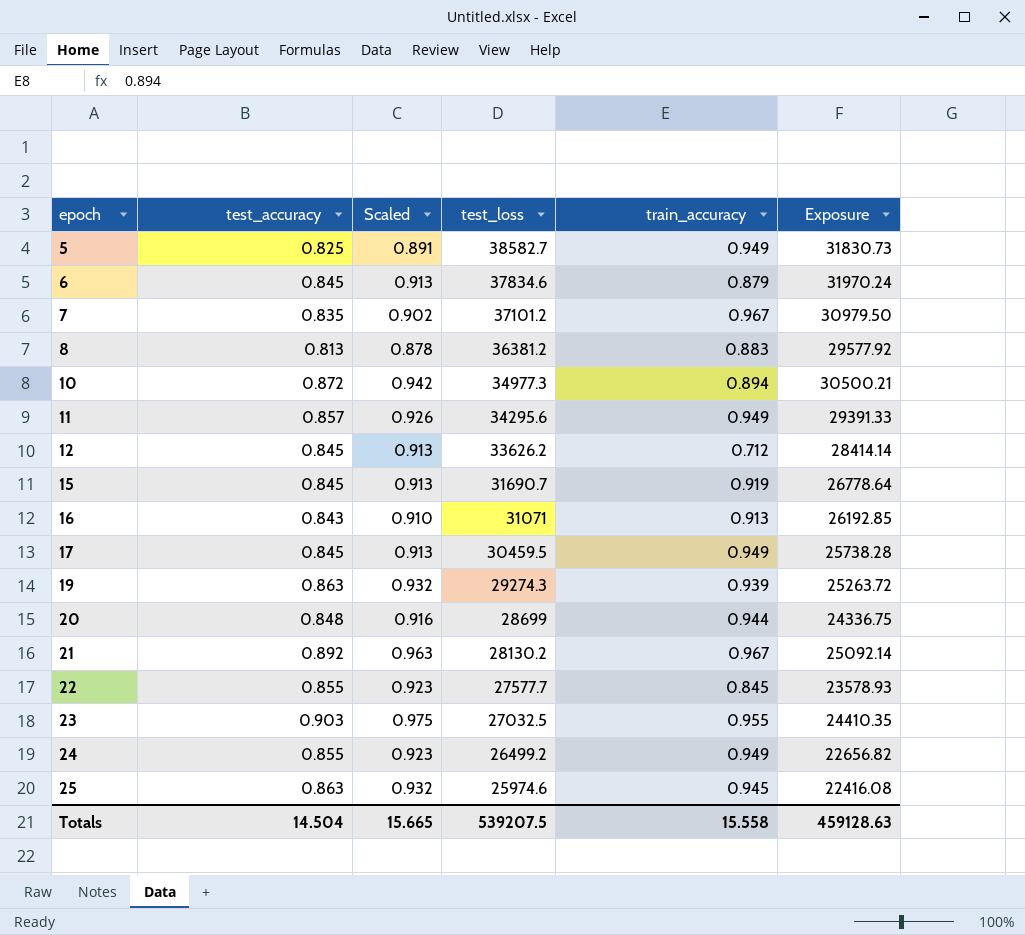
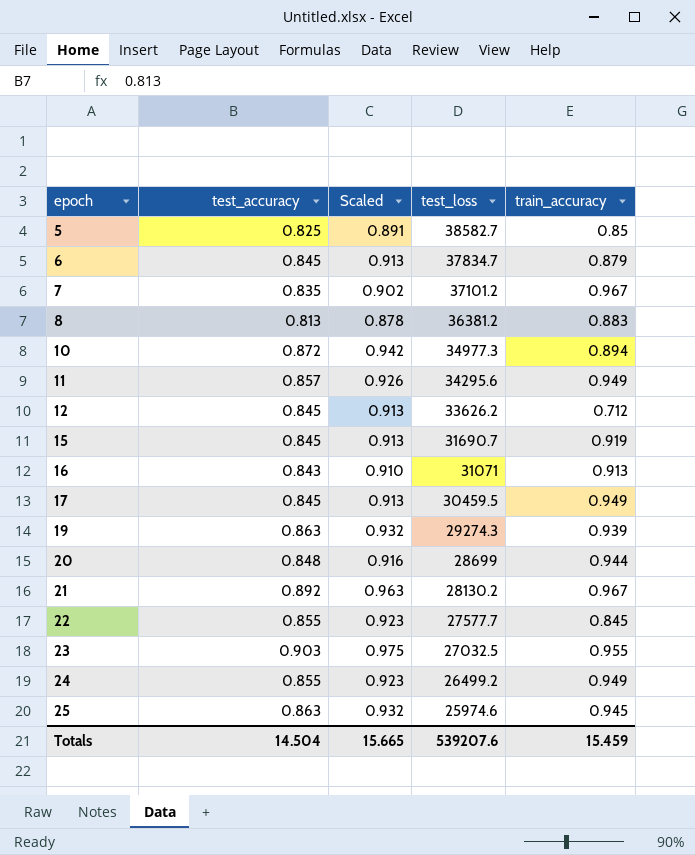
column Exposure | formula: [test_accuracy] * [test_loss] -> none
5 | train_accuracy: 0.949 -> 0.85
6 | test_loss: 37834.6 -> 37834.7
Totals | test_loss: 539207.5 -> 539207.6
Totals | train_accuracy: 15.558 -> 15.459

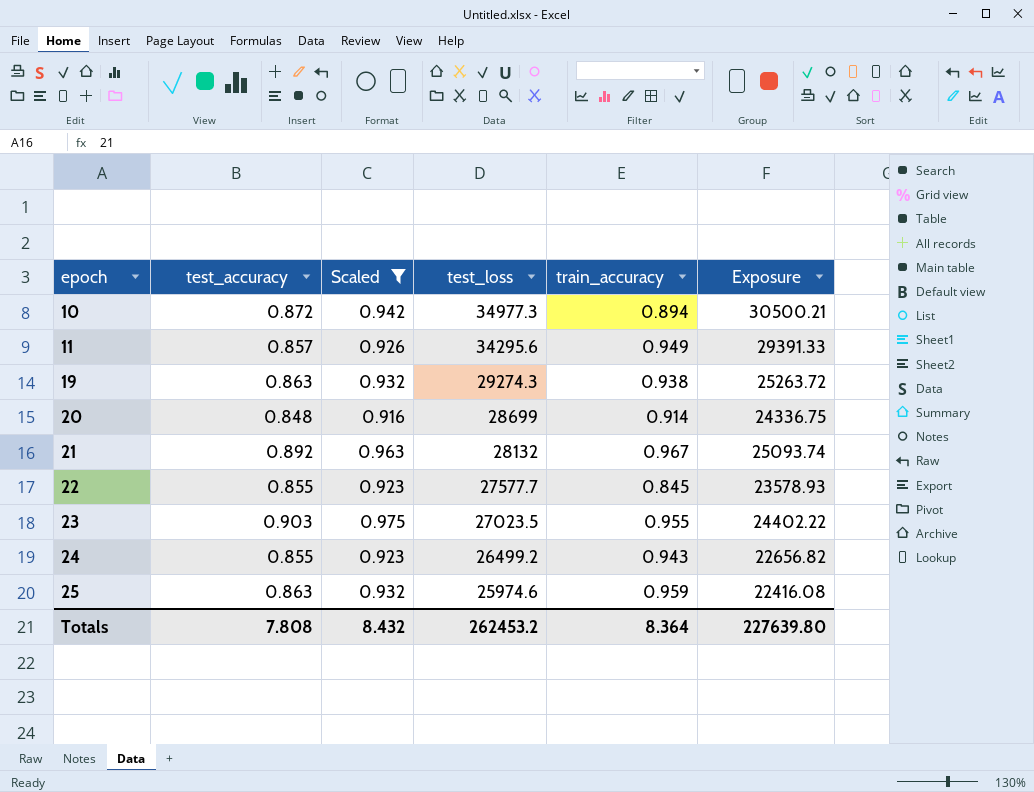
filter: none -> Scaled >= 0.916
column Exposure | formula: none -> [test_accuracy] * [test_loss]
19 | train_accuracy: 0.939 -> 0.938
20 | train_accuracy: 0.944 -> 0.914
21 | test_loss: 28130.2 -> 28132
23 | test_loss: 27032.5 -> 27023.5
24 | train_accuracy: 0.949 -> 0.943
25 | train_accuracy: 0.945 -> 0.959
Totals | test_accuracy: 14.504 -> 7.808
Totals | Scaled: 15.665 -> 8.432
Totals | test_loss: 539207.6 -> 262453.2
Totals | train_accuracy: 15.459 -> 8.364

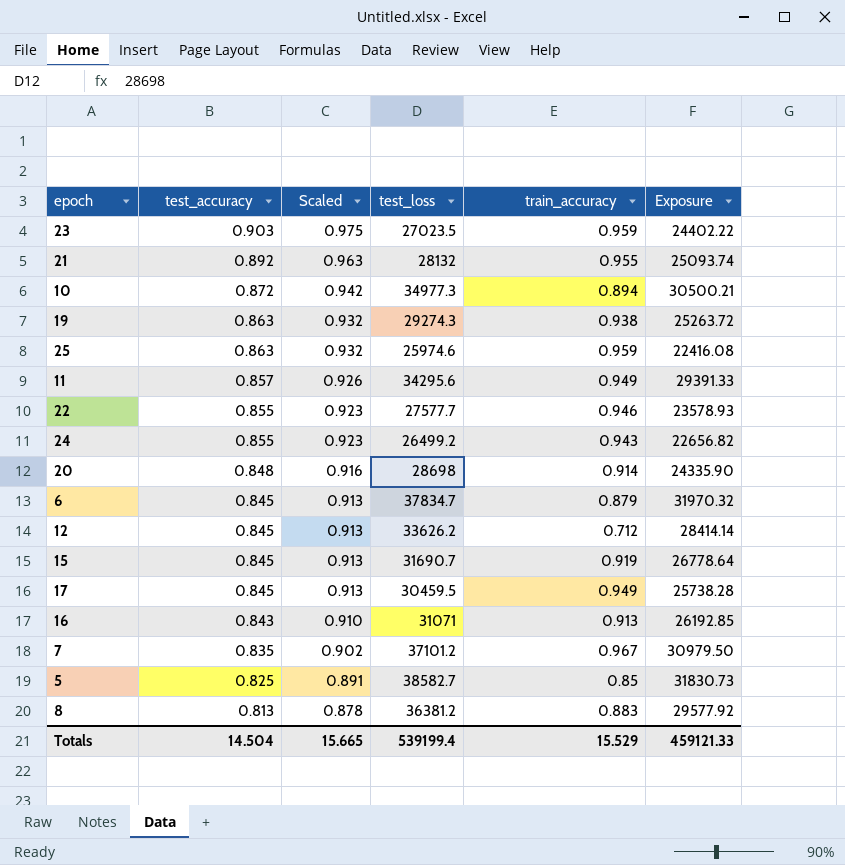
filter: Scaled >= 0.916 -> none
row order: epoch ascending -> test_accuracy descending
23 | train_accuracy: 0.955 -> 0.959
21 | train_accuracy: 0.967 -> 0.955
22 | train_accuracy: 0.845 -> 0.946
20 | test_loss: 28699 -> 28698
20 | Exposure: 24336.75 -> 24335.90
Totals | test_accuracy: 7.808 -> 14.504
Totals | Scaled: 8.432 -> 15.665
Totals | test_loss: 262453.2 -> 539199.4
Totals | train_accuracy: 8.364 -> 15.529
Totals | Exposure: 227639.80 -> 459121.33

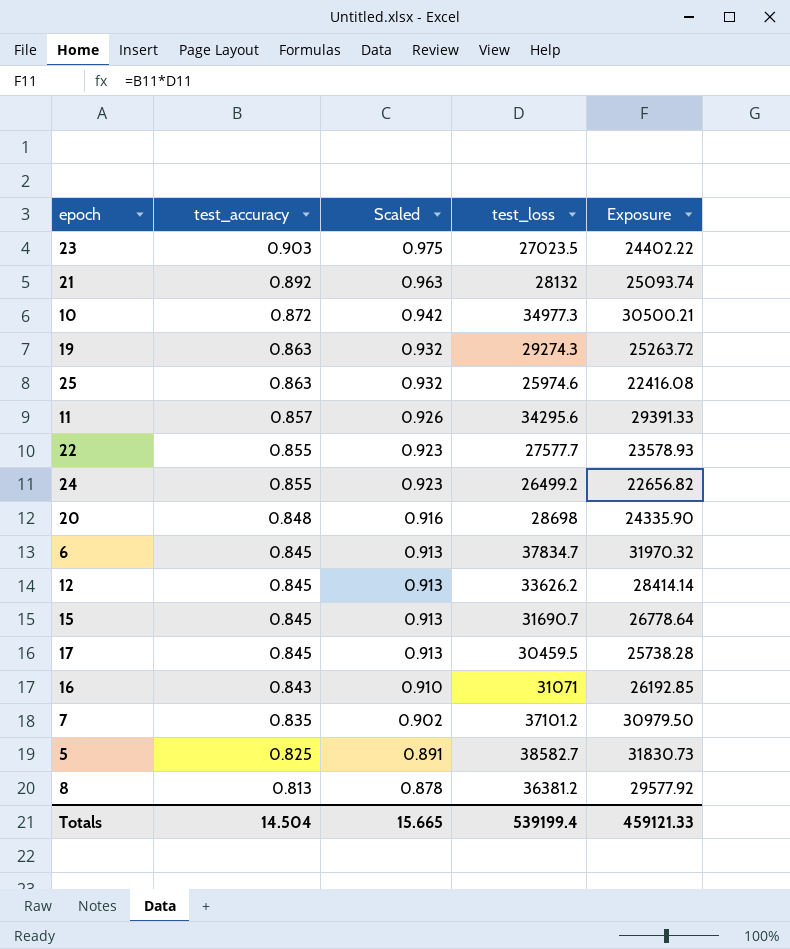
column train_accuracy | position: 5 -> none

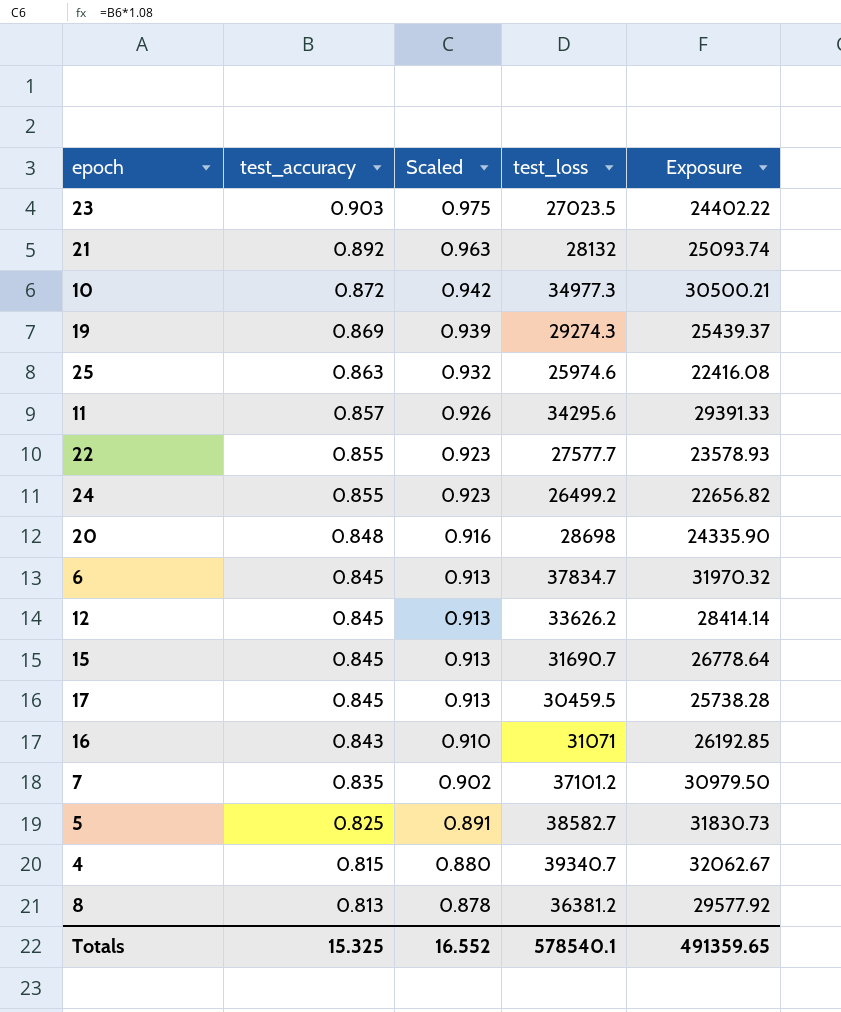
19 | test_accuracy: 0.863 -> 0.869
19 | Scaled: 0.932 -> 0.939
19 | Exposure: 25263.72 -> 25439.37
row 4: none -> 0.815 | 0.880 | 39340.7 | 32062.67
Totals | test_accuracy: 14.504 -> 15.325
Totals | Scaled: 15.665 -> 16.552
Totals | test_loss: 539199.4 -> 578540.1
Totals | Exposure: 459121.33 -> 491359.65

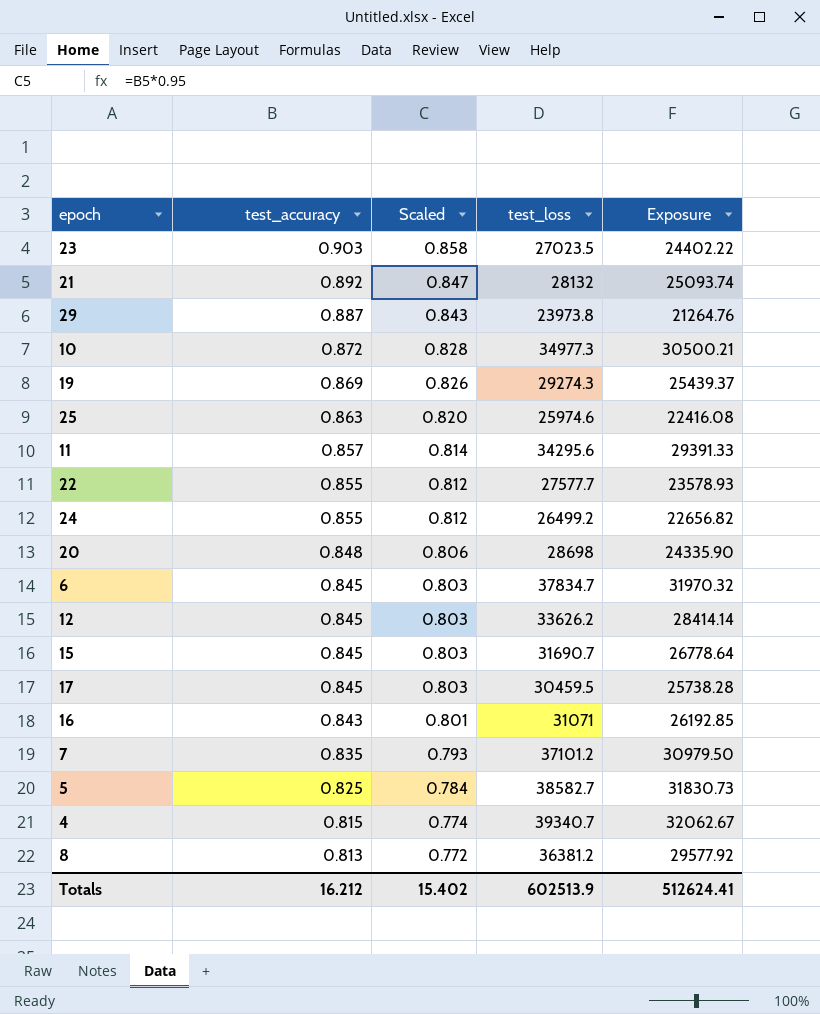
column Scaled | formula: [test_accuracy] * 1.08 -> [test_accuracy] * 0.95
row 29: none -> 0.887 | 0.843 | 23973.8 | 21264.76
Totals | test_accuracy: 15.325 -> 16.212
Totals | Scaled: 16.552 -> 15.402
Totals | test_loss: 578540.1 -> 602513.9
Totals | Exposure: 491359.65 -> 512624.41

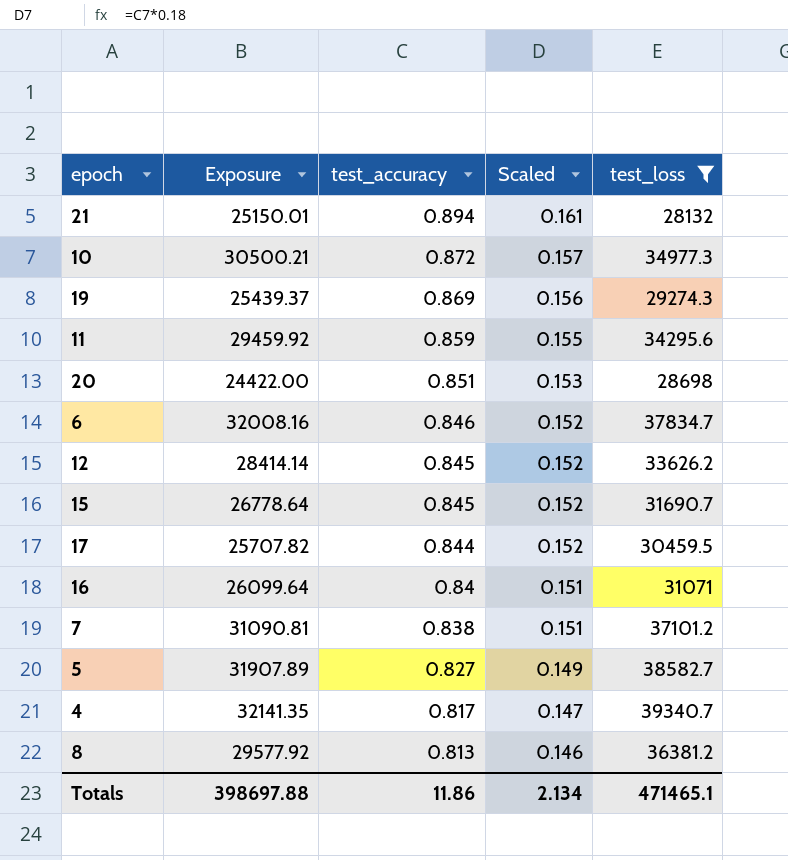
filter: none -> test_loss >= 28132
column Exposure | position: 5 -> 2
column Scaled | formula: [test_accuracy] * 0.95 -> [test_accuracy] * 0.18
21 | Exposure: 25093.74 -> 25150.01
21 | test_accuracy: 0.892 -> 0.894
11 | Exposure: 29391.33 -> 29459.92
11 | test_accuracy: 0.857 -> 0.859
20 | Exposure: 24335.90 -> 24422.00
20 | test_accuracy: 0.848 -> 0.851
6 | Exposure: 31970.32 -> 32008.16
6 | test_accuracy: 0.845 -> 0.846
17 | Exposure: 25738.28 -> 25707.82
17 | test_accuracy: 0.845 -> 0.844
16 | Exposure: 26192.85 -> 26099.64
16 | test_accuracy: 0.843 -> 0.84
7 | Exposure: 30979.50 -> 31090.81
7 | test_accuracy: 0.835 -> 0.838
5 | Exposure: 31830.73 -> 31907.89
5 | test_accuracy: 0.825 -> 0.827
4 | Exposure: 32062.67 -> 32141.35
4 | test_accuracy: 0.815 -> 0.817
Totals | Exposure: 512624.41 -> 398697.88
Totals | test_accuracy: 16.212 -> 11.86
Totals | Scaled: 15.402 -> 2.134
Totals | test_loss: 602513.9 -> 471465.1

